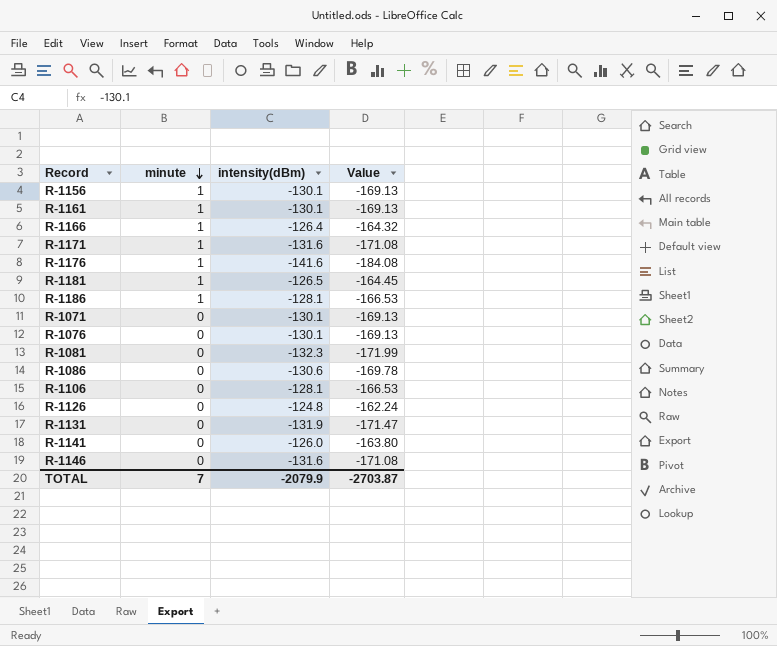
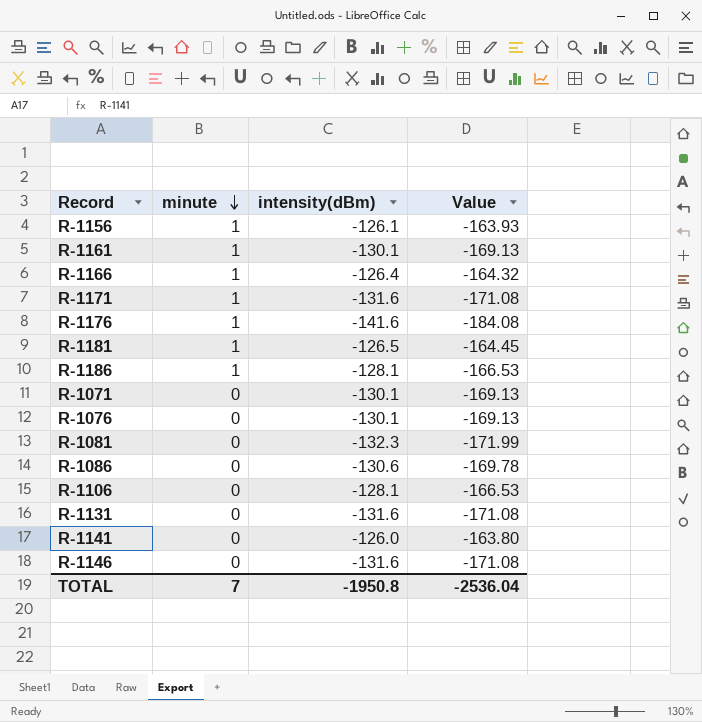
row R-1126: 0 | -124.8 | -162.24 -> none
R-1156 | intensity(dBm): -130.1 -> -126.1
R-1156 | Value: -169.13 -> -163.93
R-1131 | intensity(dBm): -131.9 -> -131.6
R-1131 | Value: -171.47 -> -171.08
TOTAL | intensity(dBm): -2079.9 -> -1950.8
TOTAL | Value: -2703.87 -> -2536.04

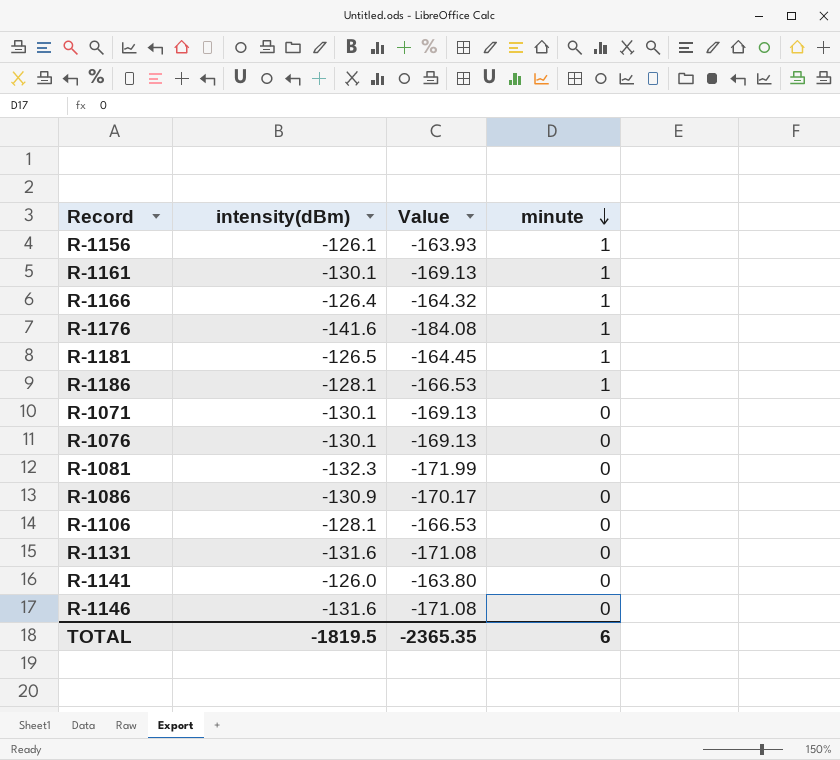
column minute | position: 2 -> 4
row R-1171: 1 | -131.6 | -171.08 -> none
R-1086 | intensity(dBm): -130.6 -> -130.9
R-1086 | Value: -169.78 -> -170.17
TOTAL | intensity(dBm): -1950.8 -> -1819.5
TOTAL | Value: -2536.04 -> -2365.35
TOTAL | minute: 7 -> 6

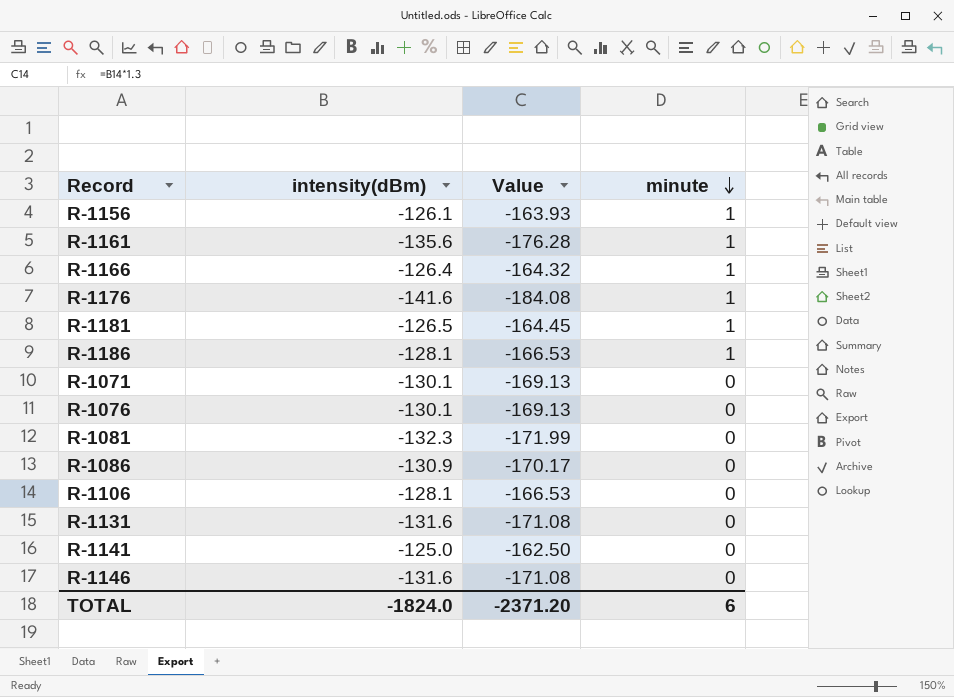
R-1161 | intensity(dBm): -130.1 -> -135.6
R-1161 | Value: -169.13 -> -176.28
R-1141 | intensity(dBm): -126.0 -> -125.0
R-1141 | Value: -163.80 -> -162.50
TOTAL | intensity(dBm): -1819.5 -> -1824.0
TOTAL | Value: -2365.35 -> -2371.20

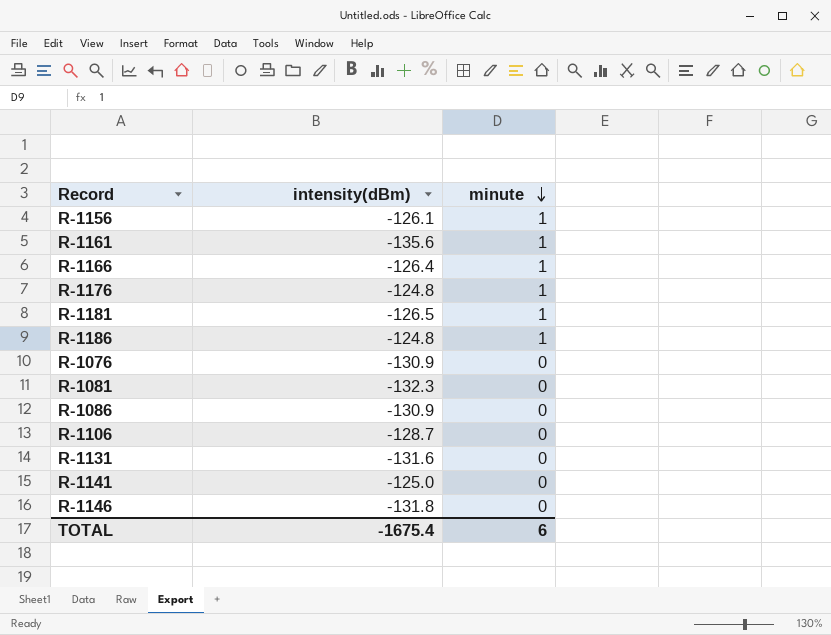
column Value | formula: [intensity(dBm)] * 1.3 -> none
row R-1071: -130.1 | -169.13 | 0 -> none
R-1176 | intensity(dBm): -141.6 -> -124.8
R-1186 | intensity(dBm): -128.1 -> -124.8
R-1076 | intensity(dBm): -130.1 -> -130.9
R-1106 | intensity(dBm): -128.1 -> -128.7
R-1146 | intensity(dBm): -131.6 -> -131.8
TOTAL | intensity(dBm): -1824.0 -> -1675.4

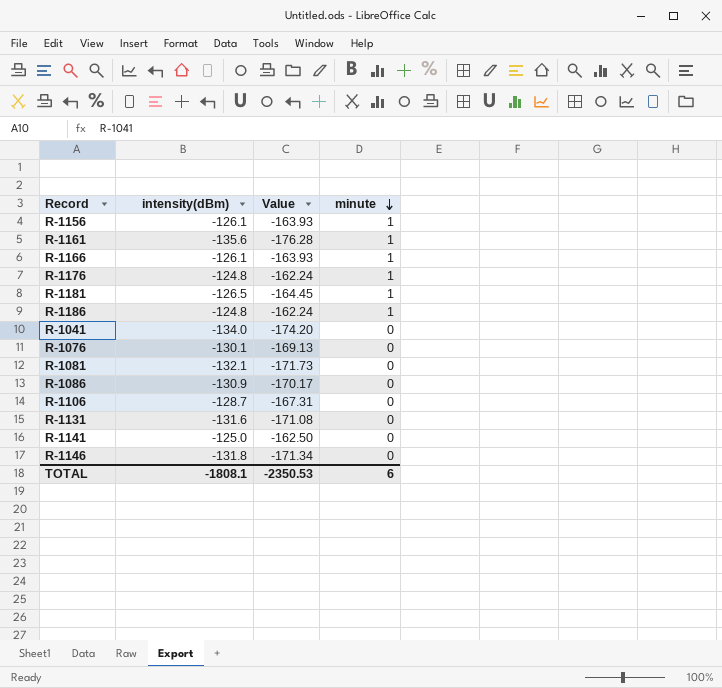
column Value | formula: none -> [intensity(dBm)] * 1.3
R-1166 | intensity(dBm): -126.4 -> -126.1
row R-1041: none -> -134.0 | -174.20 | 0
R-1076 | intensity(dBm): -130.9 -> -130.1
R-1081 | intensity(dBm): -132.3 -> -132.1
TOTAL | intensity(dBm): -1675.4 -> -1808.1

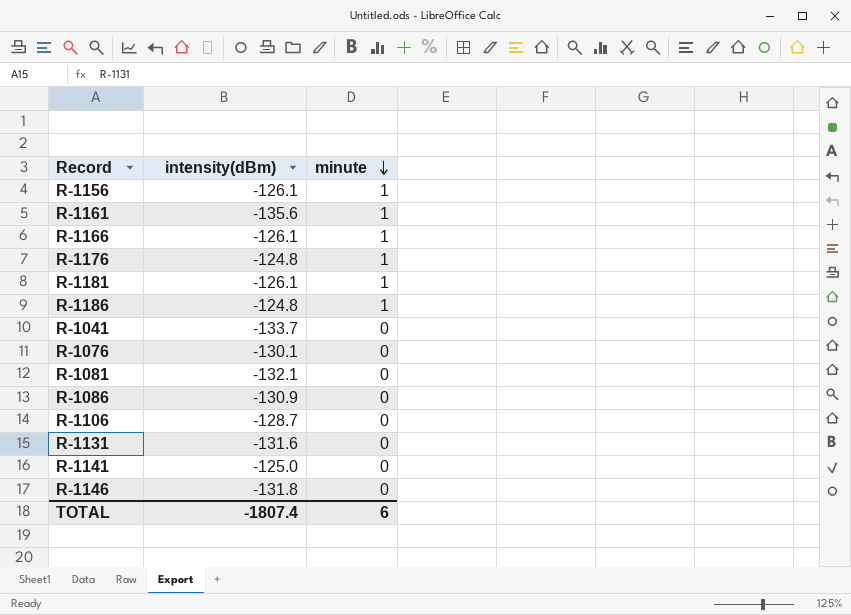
column Value | formula: [intensity(dBm)] * 1.3 -> none
R-1181 | intensity(dBm): -126.5 -> -126.1
R-1041 | intensity(dBm): -134.0 -> -133.7
TOTAL | intensity(dBm): -1808.1 -> -1807.4

